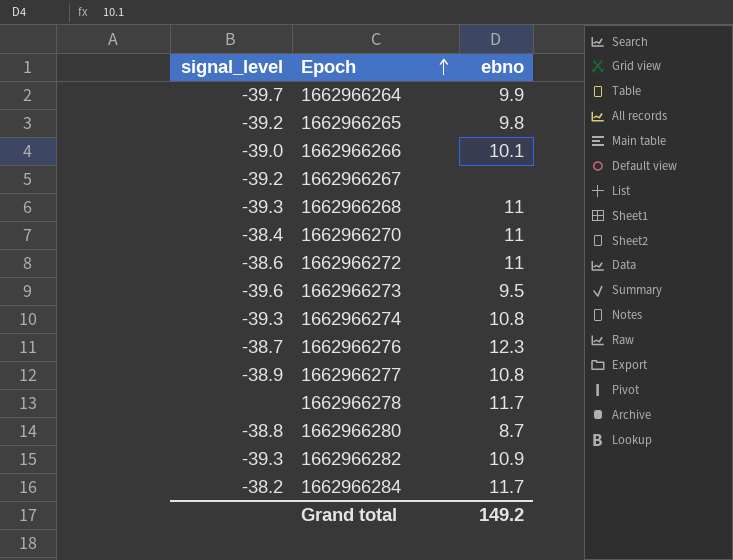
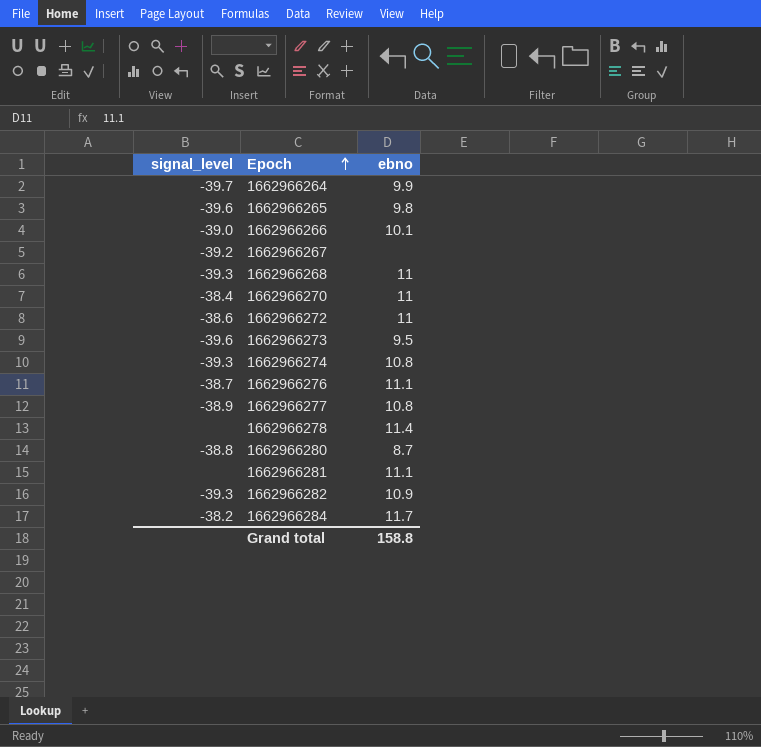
1662966265 | signal_level: -39.2 -> -39.6
1662966276 | ebno: 12.3 -> 11.1
1662966278 | ebno: 11.7 -> 11.4
row 1662966281: none -> none | 11.1
Grand total | ebno: 149.2 -> 158.8

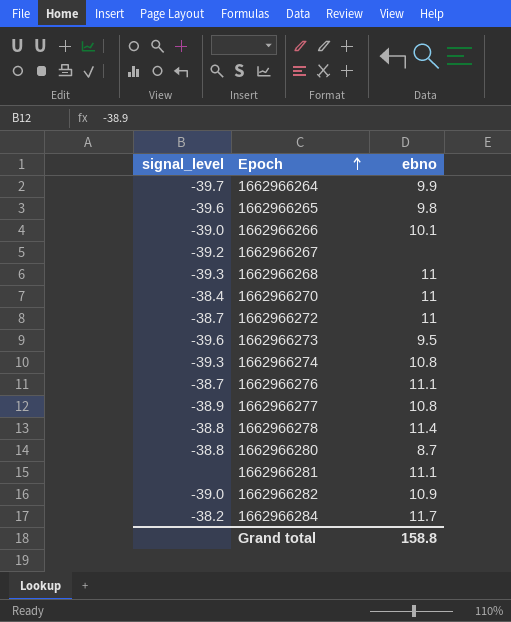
1662966272 | signal_level: -38.6 -> -38.7
1662966278 | signal_level: none -> -38.8
1662966282 | signal_level: -39.3 -> -39.0

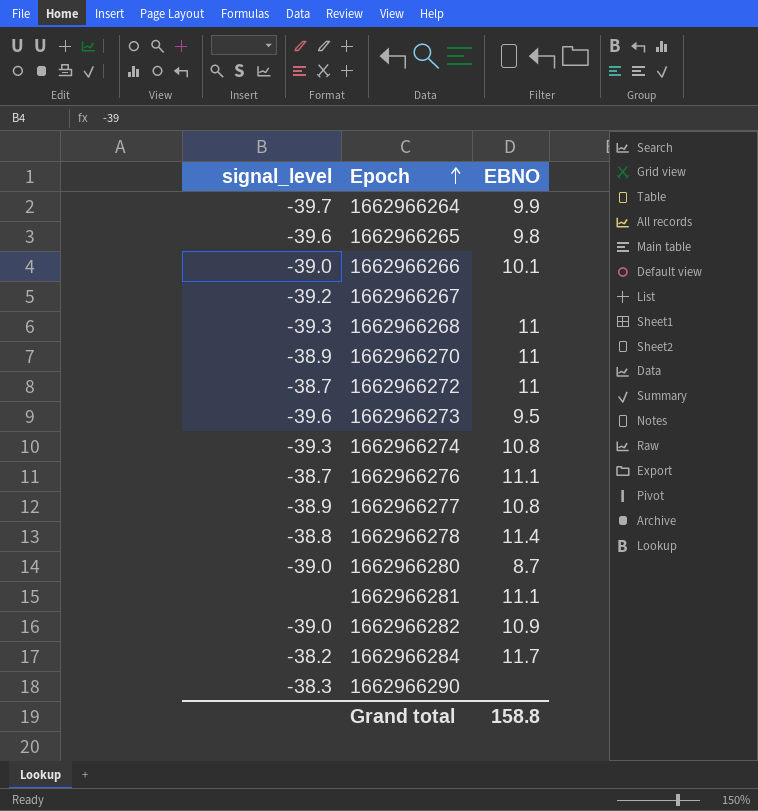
column name: ebno -> EBNO
1662966270 | signal_level: -38.4 -> -38.9
1662966280 | signal_level: -38.8 -> -39.0
row 1662966290: none -> -38.3 | none

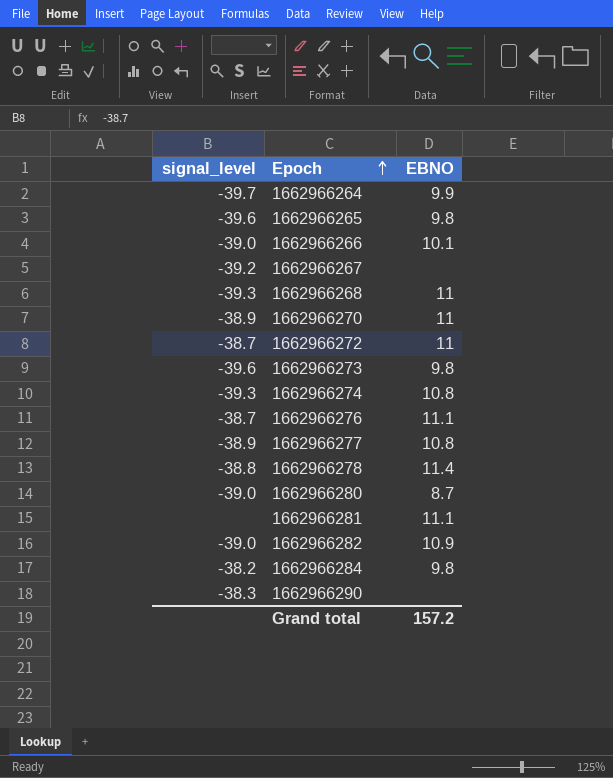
1662966273 | EBNO: 9.5 -> 9.8
1662966284 | EBNO: 11.7 -> 9.8
Grand total | EBNO: 158.8 -> 157.2

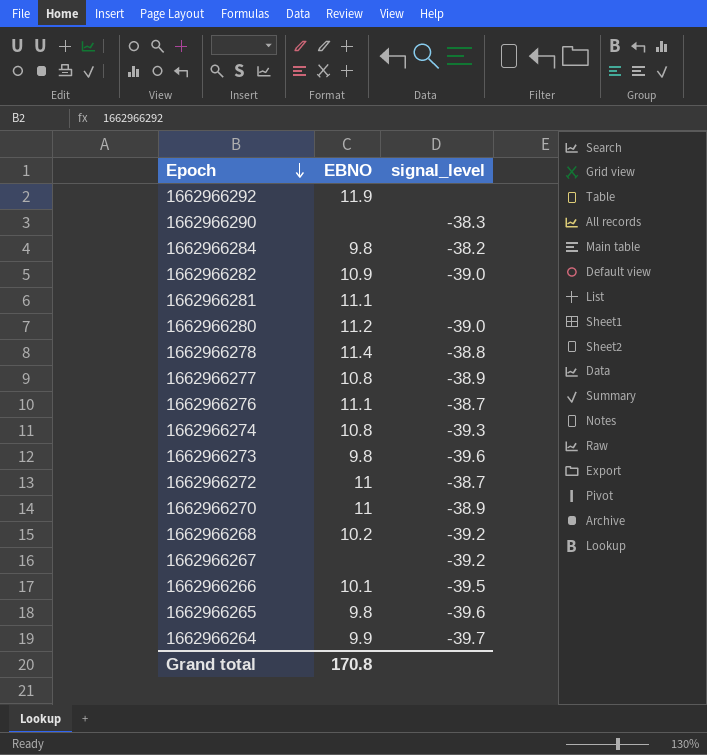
row order: Epoch ascending -> Epoch descending
column signal_level | position: 1 -> 3
row 1662966292: none -> 11.9 | none
1662966280 | EBNO: 8.7 -> 11.2
1662966268 | EBNO: 11 -> 10.2
1662966268 | signal_level: -39.3 -> -39.2
1662966266 | signal_level: -39.0 -> -39.5
Grand total | EBNO: 157.2 -> 170.8

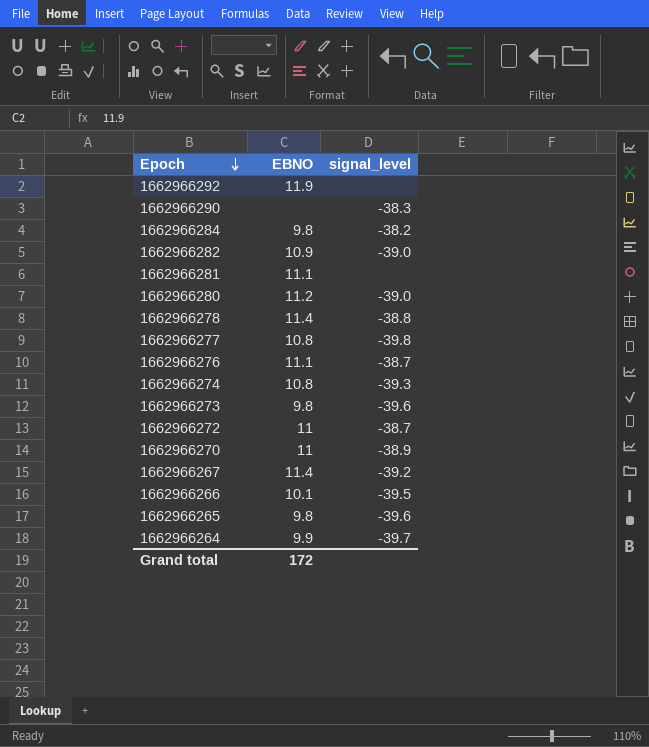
row 1662966268: 10.2 | -39.2 -> none
1662966277 | signal_level: -38.9 -> -39.8
1662966267 | EBNO: none -> 11.4
Grand total | EBNO: 170.8 -> 172

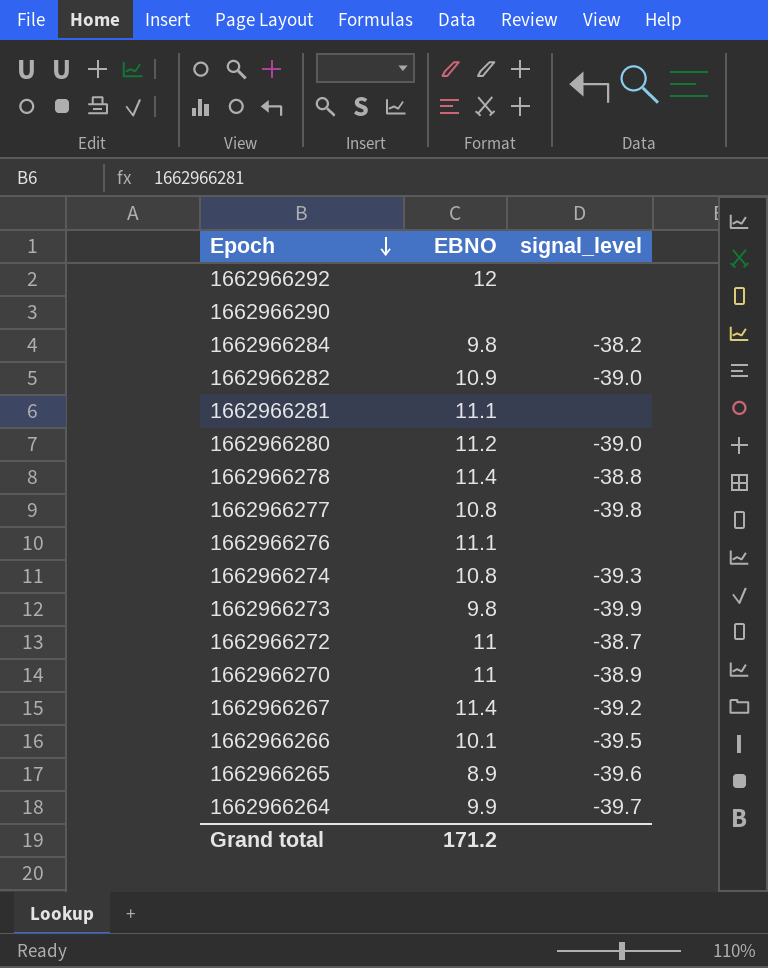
1662966292 | EBNO: 11.9 -> 12
1662966290 | signal_level: -38.3 -> none
1662966276 | signal_level: -38.7 -> none
1662966273 | signal_level: -39.6 -> -39.9
1662966265 | EBNO: 9.8 -> 8.9
Grand total | EBNO: 172 -> 171.2

